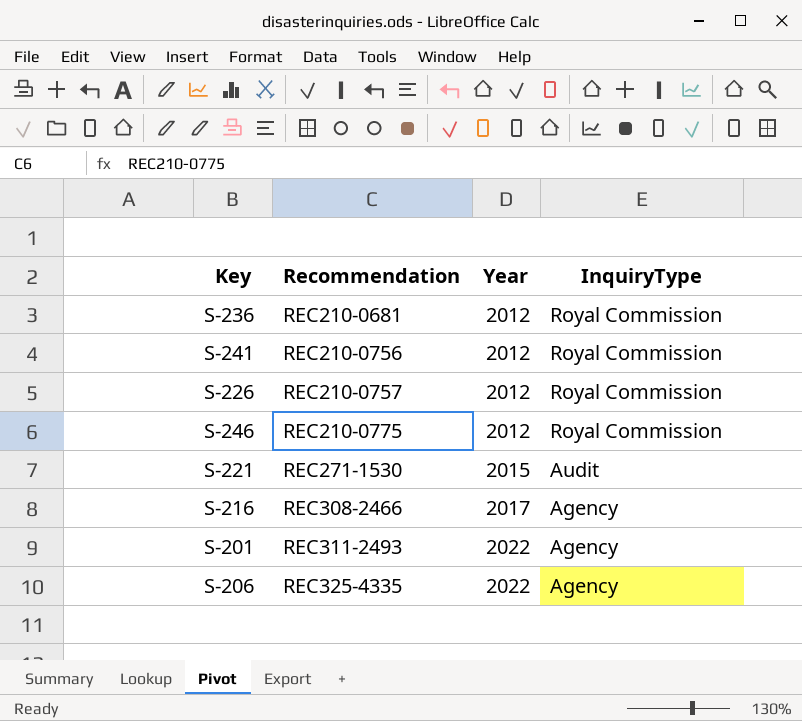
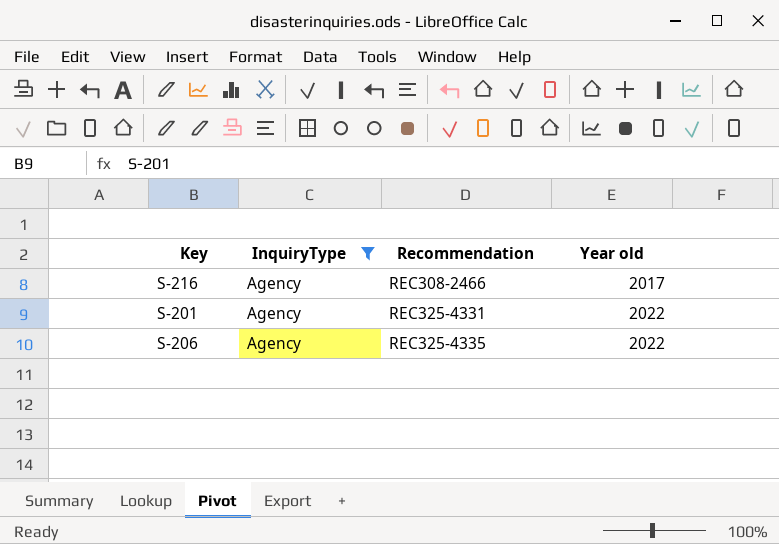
filter: none -> InquiryType = Agency
column InquiryType | position: 4 -> 2
column name: Year -> Year old
S-201 | Recommendation: REC311-2493 -> REC325-4331

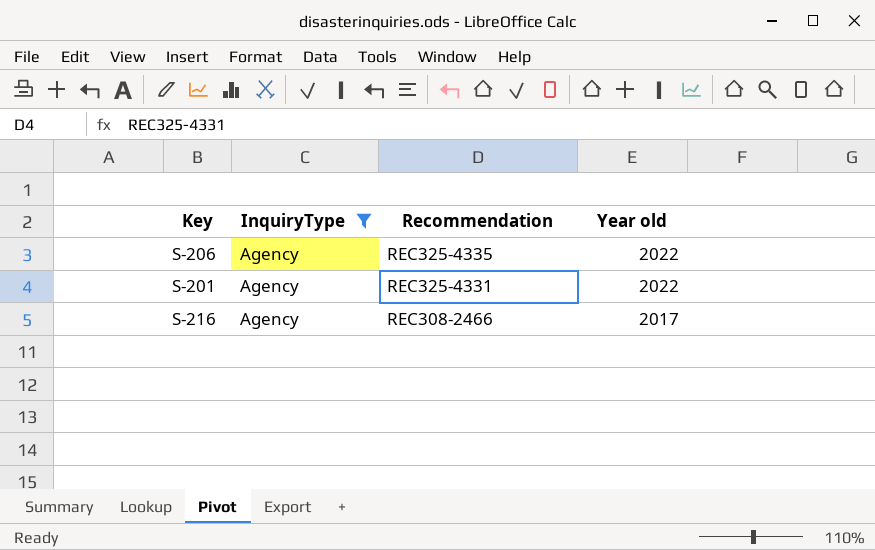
row order: Recommendation ascending -> Recommendation descending

